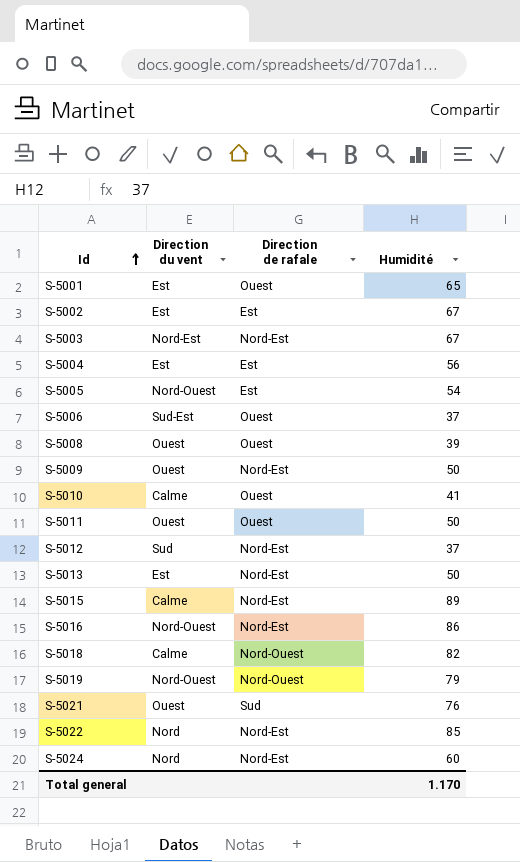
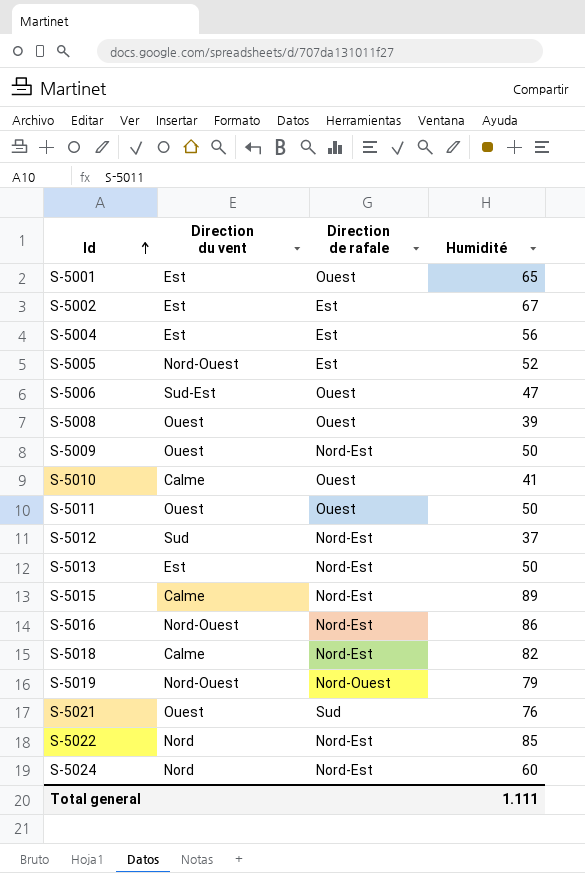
row S-5003: Nord-Est | Nord-Est | 67 -> none
S-5005 | Humidité: 54 -> 52
S-5006 | Humidité: 37 -> 47
S-5018 | Direction de rafale: Nord-Ouest -> Nord-Est
Total general | Humidité: 1.170 -> 1.111

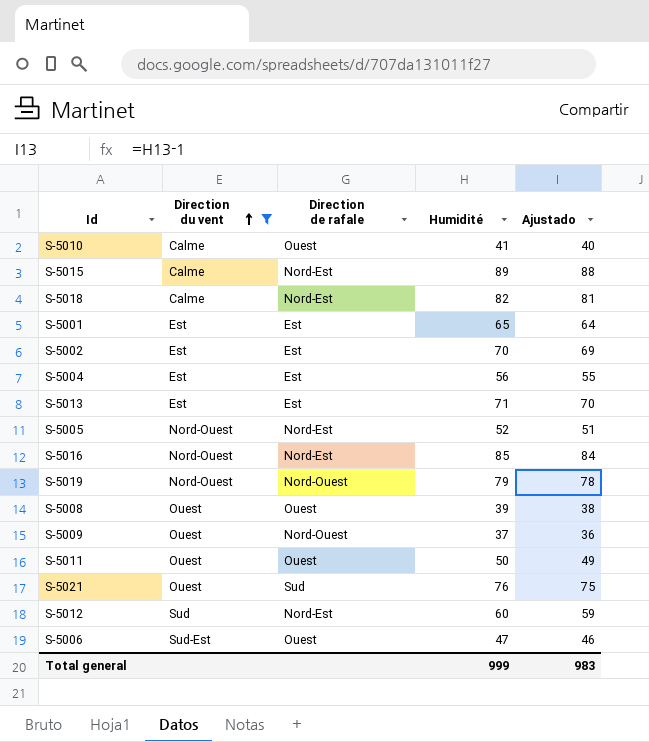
filter: none -> Direction du vent != Nord
row order: Id ascending -> Direction du vent ascending
column Ajustado | formula: none -> [Humidité] - 1
S-5001 | Direction de rafale: Ouest -> Est
S-5002 | Humidité: 67 -> 70
S-5013 | Direction de rafale: Nord-Est -> Est
S-5013 | Humidité: 50 -> 71
S-5005 | Direction de rafale: Est -> Nord-Est
S-5016 | Humidité: 86 -> 85
S-5009 | Direction de rafale: Nord-Est -> Nord-Ouest
S-5009 | Humidité: 50 -> 37
S-5012 | Humidité: 37 -> 60
Total general | Humidité: 1.111 -> 999

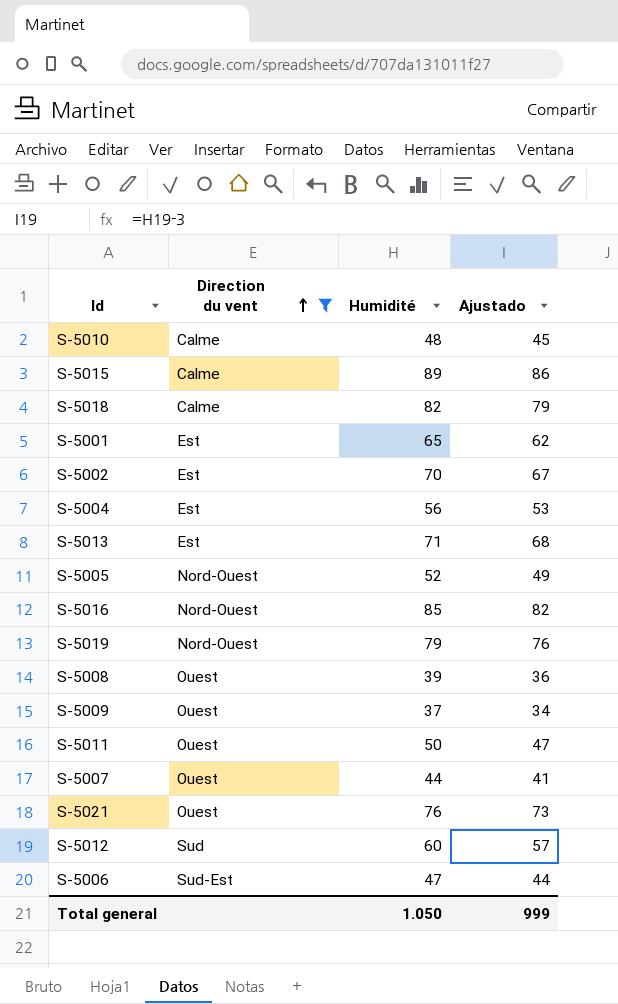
column Direction de rafale | position: 3 -> none
column Ajustado | formula: [Humidité] - 1 -> [Humidité] - 3
S-5010 | Humidité: 41 -> 48
row S-5007: none -> Ouest | 44 | 41
Total general | Humidité: 999 -> 1.050
Total general | Ajustado: 983 -> 999

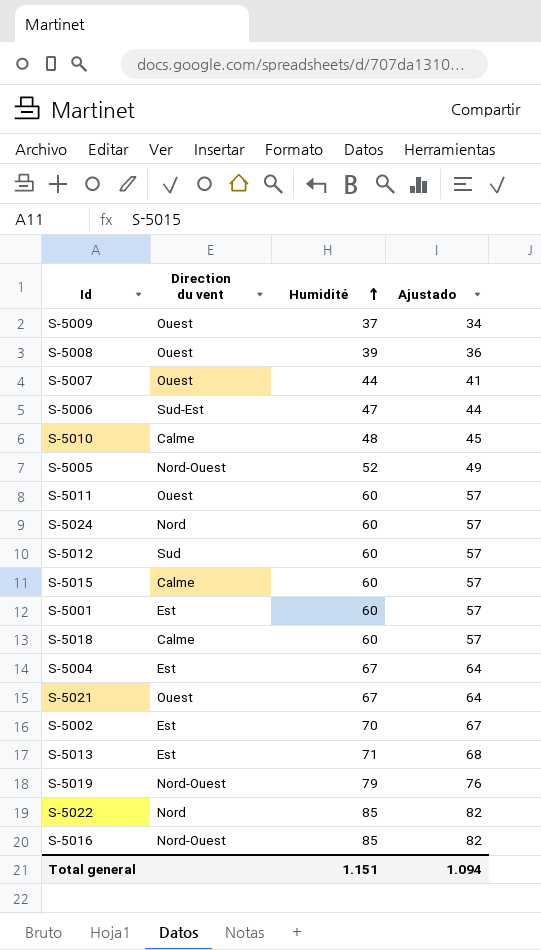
filter: Direction du vent != Nord -> none
row order: Direction du vent ascending -> Humidité ascending
S-5011 | Humidité: 50 -> 60
S-5011 | Ajustado: 47 -> 57
S-5015 | Humidité: 89 -> 60
S-5015 | Ajustado: 86 -> 57
S-5001 | Humidité: 65 -> 60
S-5001 | Ajustado: 62 -> 57
S-5018 | Humidité: 82 -> 60
S-5018 | Ajustado: 79 -> 57
S-5004 | Humidité: 56 -> 67
S-5004 | Ajustado: 53 -> 64
S-5021 | Humidité: 76 -> 67
S-5021 | Ajustado: 73 -> 64
Total general | Humidité: 1.050 -> 1.151
Total general | Ajustado: 999 -> 1.094

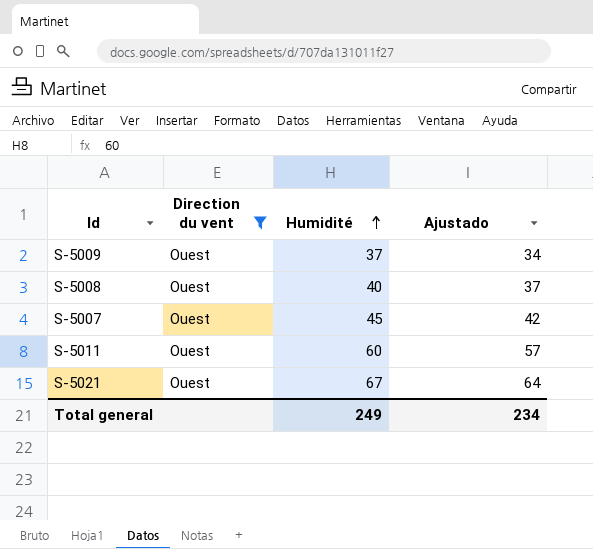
filter: none -> Direction du vent = Ouest
S-5008 | Humidité: 39 -> 40
S-5008 | Ajustado: 36 -> 37
S-5007 | Humidité: 44 -> 45
S-5007 | Ajustado: 41 -> 42
Total general | Humidité: 1.151 -> 249
Total general | Ajustado: 1.094 -> 234

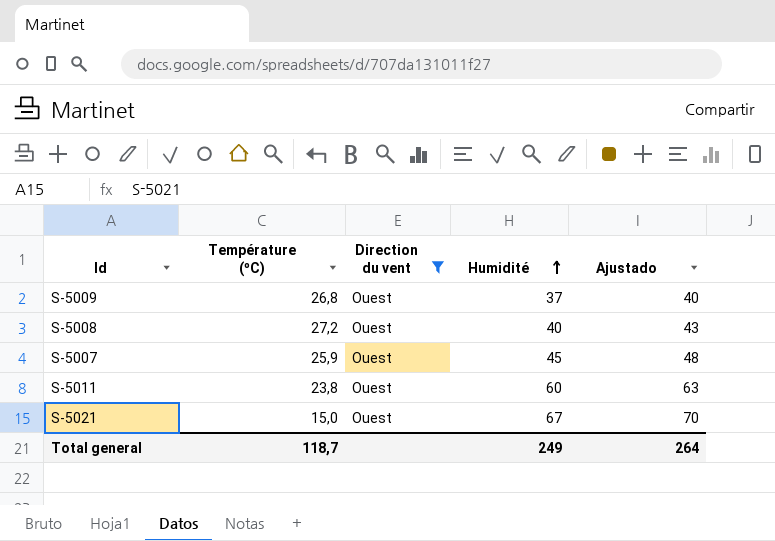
column Température (ºC) | position: none -> 2
column Ajustado | formula: [Humidité] - 3 -> [Humidité] + 3
Total general | Ajustado: 234 -> 264

